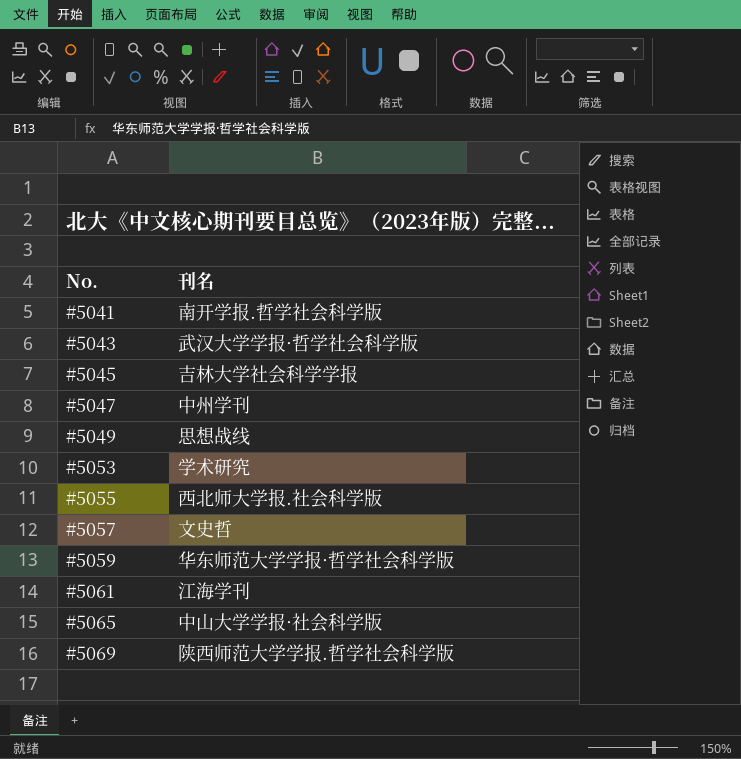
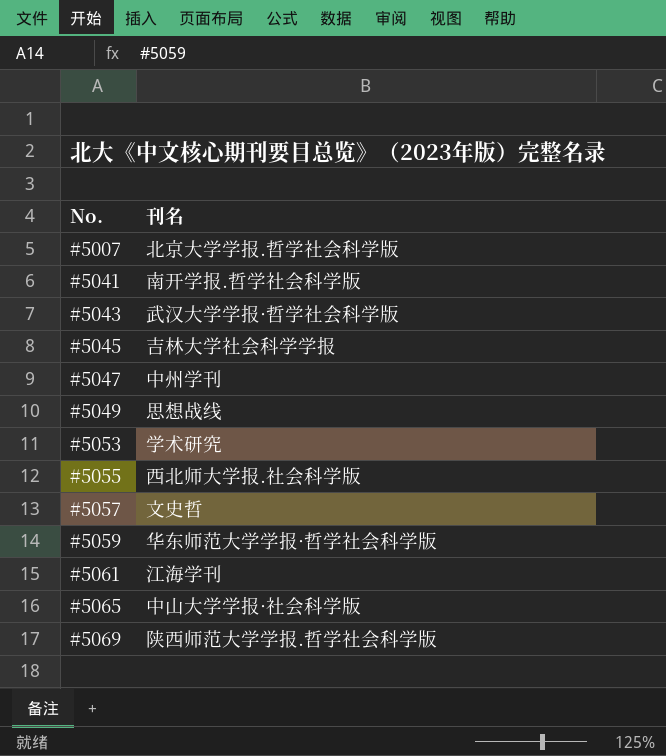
row #5007: none -> 北京大学学报.哲学社会科学版

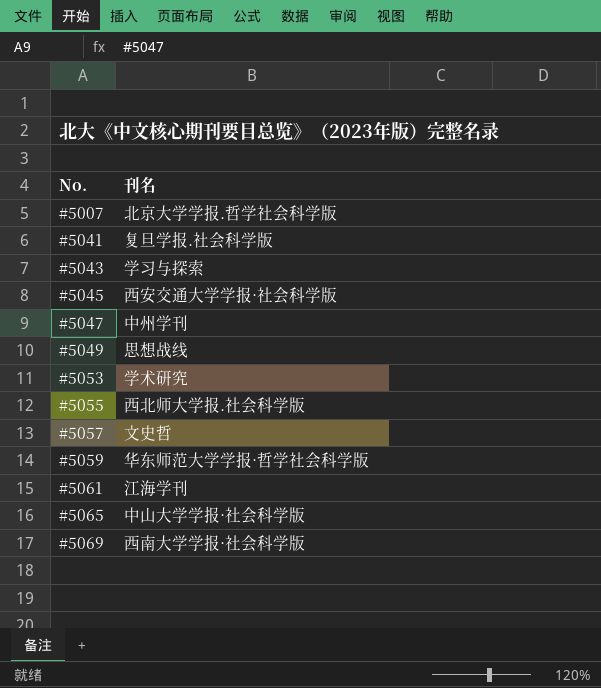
#5041 | 刊名: 南开学报.哲学社会科学版 -> 复旦学报.社会科学版
#5043 | 刊名: 武汉大学学报·哲学社会科学版 -> 学习与探索
#5045 | 刊名: 吉林大学社会科学学报 -> 西安交通大学学报·社会科学版
#5069 | 刊名: 陕西师范大学学报.哲学社会科学版 -> 西南大学学报·社会科学版

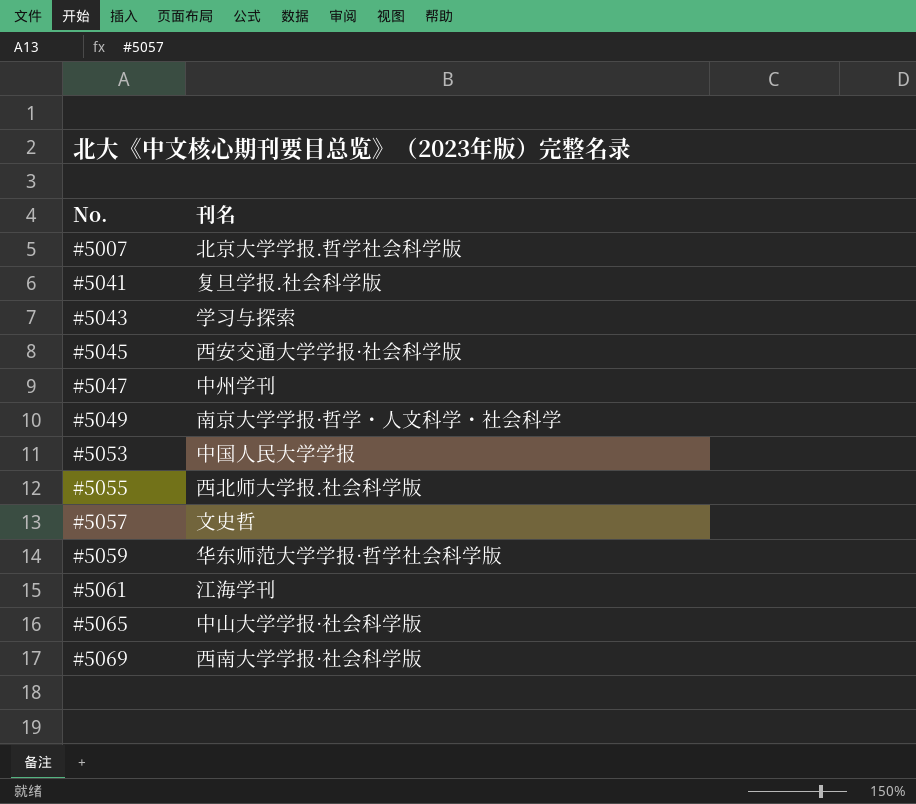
#5049 | 刊名: 思想战线 -> 南京大学学报·哲学・人文科学・社会科学
#5053 | 刊名: 学术研究 -> 中国人民大学学报

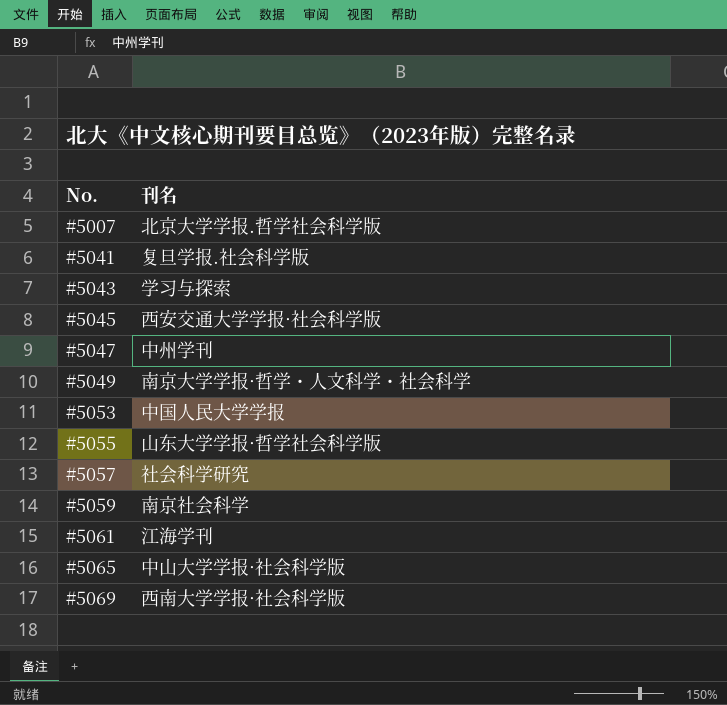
#5055 | 刊名: 西北师大学报.社会科学版 -> 山东大学学报·哲学社会科学版
#5057 | 刊名: 文史哲 -> 社会科学研究
#5059 | 刊名: 华东师范大学学报·哲学社会科学版 -> 南京社会科学

